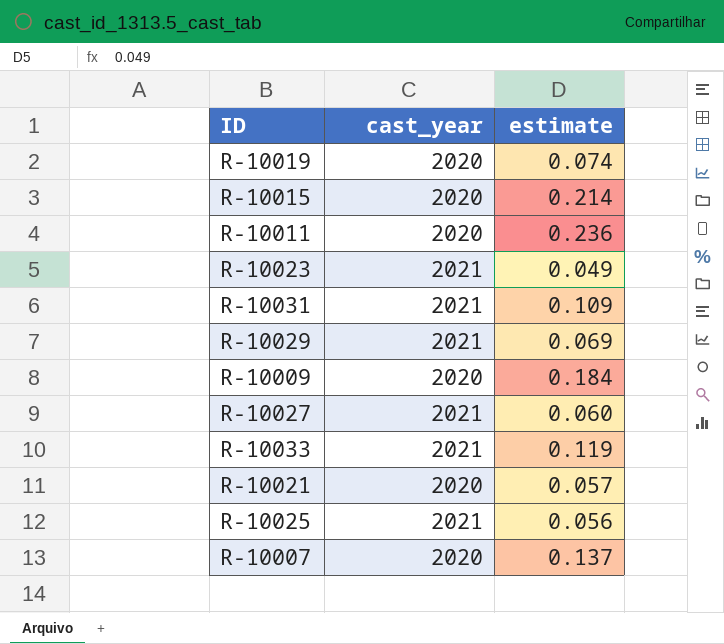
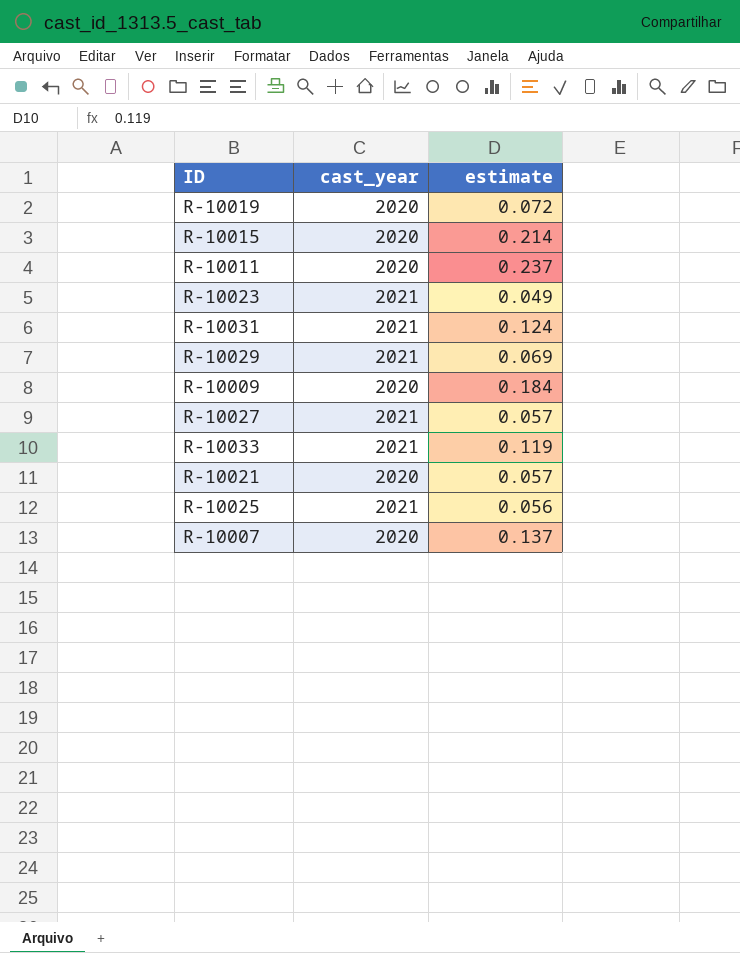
R-10019 | estimate: 0.074 -> 0.072
R-10011 | estimate: 0.236 -> 0.237
R-10031 | estimate: 0.109 -> 0.124
R-10027 | estimate: 0.060 -> 0.057

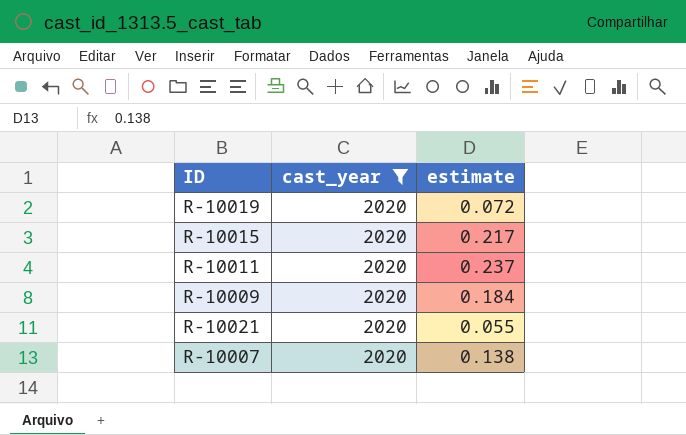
filter: none -> cast_year = 2020
R-10015 | estimate: 0.214 -> 0.217
R-10021 | estimate: 0.057 -> 0.055
R-10007 | estimate: 0.137 -> 0.138

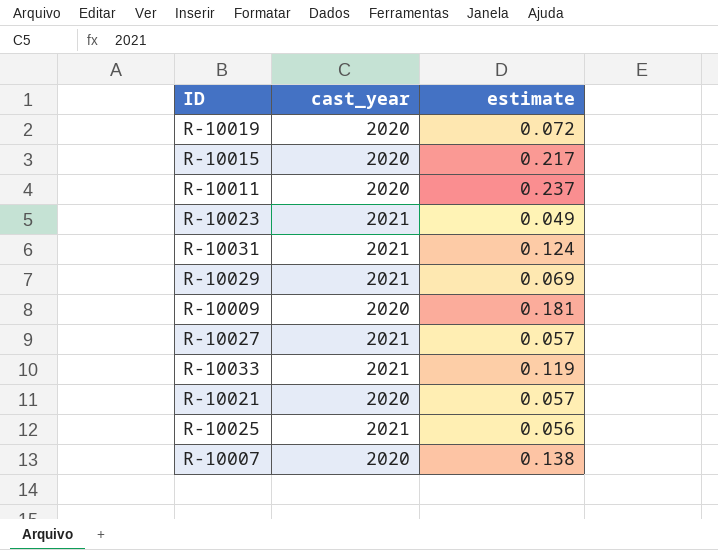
filter: cast_year = 2020 -> none
R-10009 | estimate: 0.184 -> 0.181
R-10021 | estimate: 0.055 -> 0.057

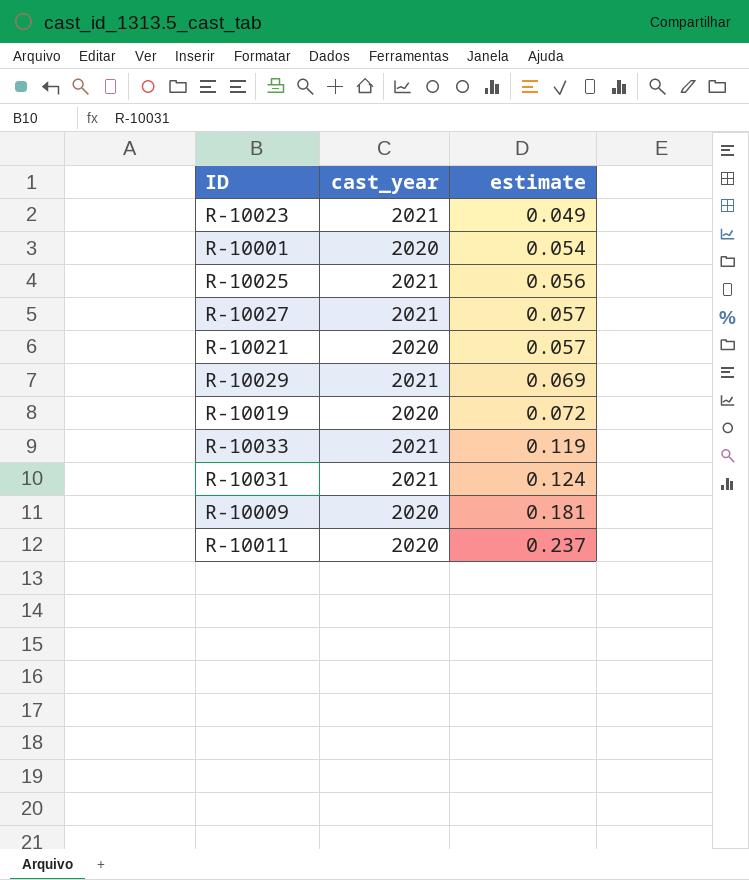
row order: none -> estimate ascending
row R-10015: 2020 | 0.217 -> none
row R-10007: 2020 | 0.138 -> none
row R-10001: none -> 2020 | 0.054

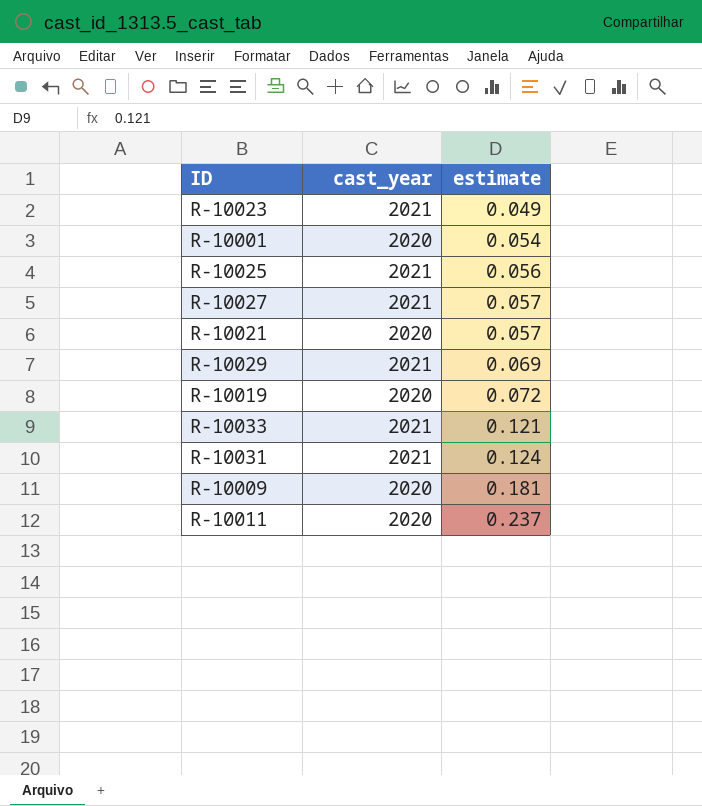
R-10033 | estimate: 0.119 -> 0.121

